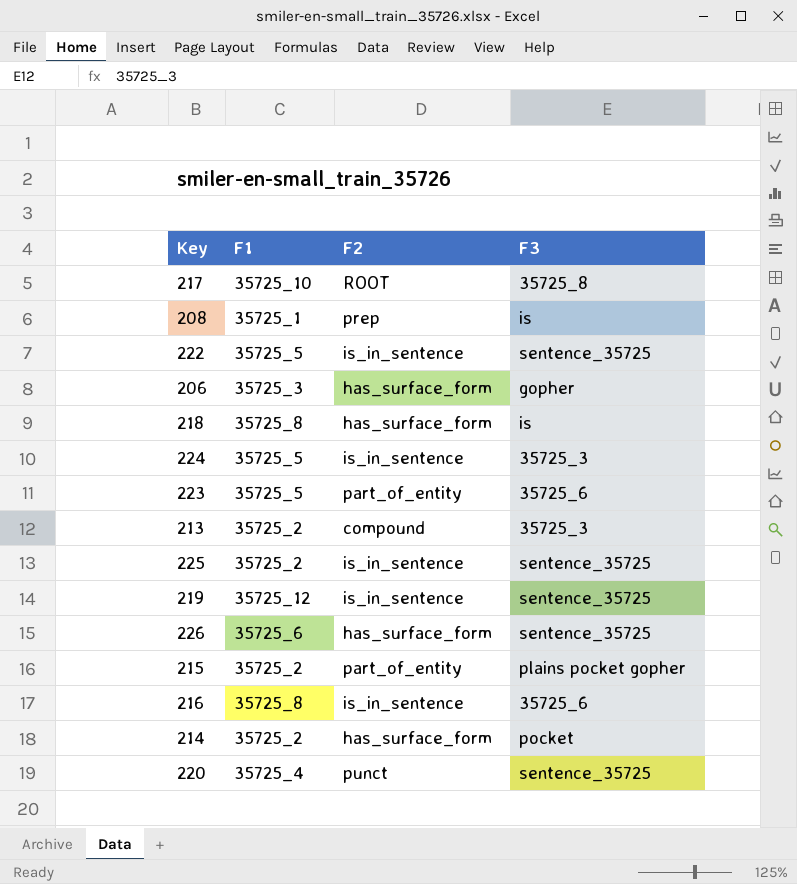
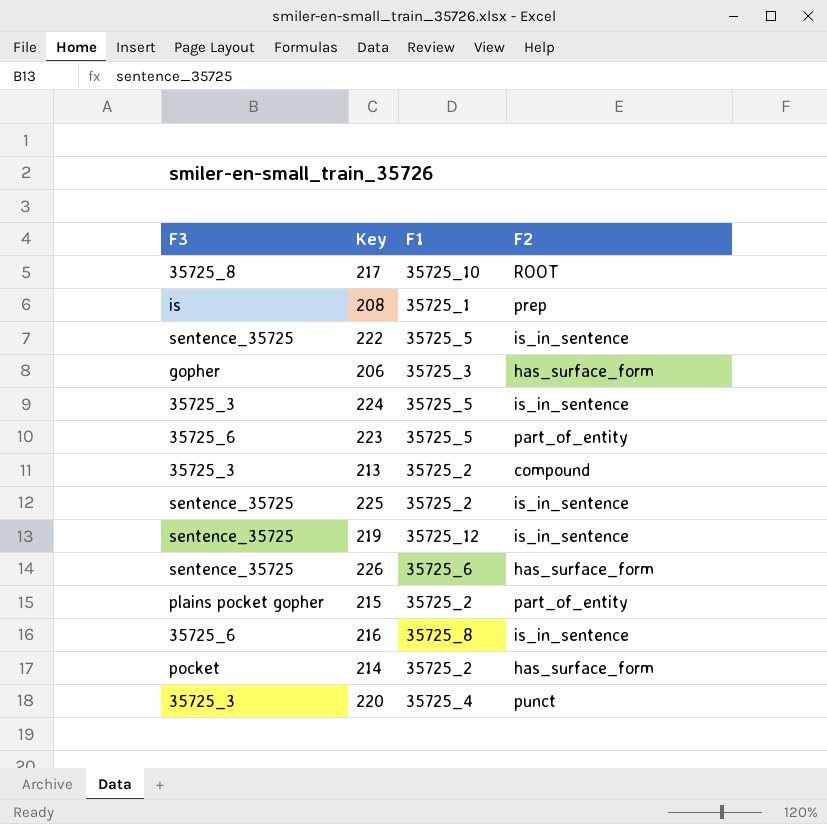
column F3 | position: 4 -> 1
row 218: 35725_8 | has_surface_form | is -> none
220 | F3: sentence_35725 -> 35725_3

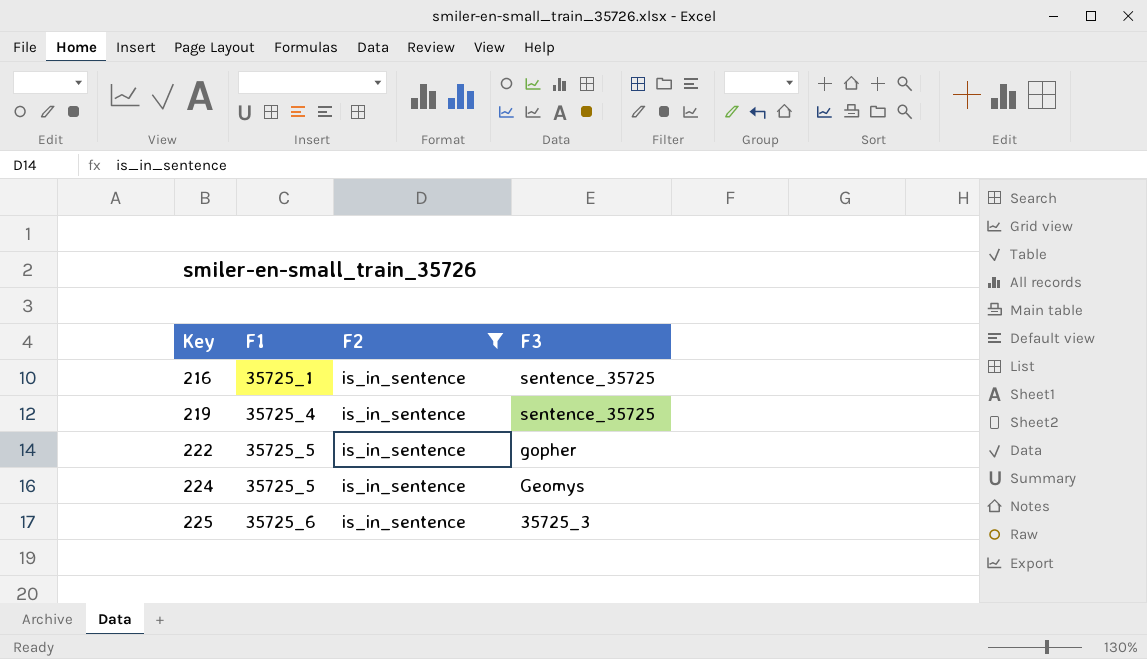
filter: none -> F2 = is_in_sentence
row order: none -> Key ascending
column F3 | position: 1 -> 4
216 | F1: 35725_8 -> 35725_1
216 | F3: 35725_6 -> sentence_35725
219 | F1: 35725_12 -> 35725_4
222 | F3: sentence_35725 -> gopher
224 | F3: 35725_3 -> Geomys
225 | F1: 35725_2 -> 35725_6
225 | F3: sentence_35725 -> 35725_3

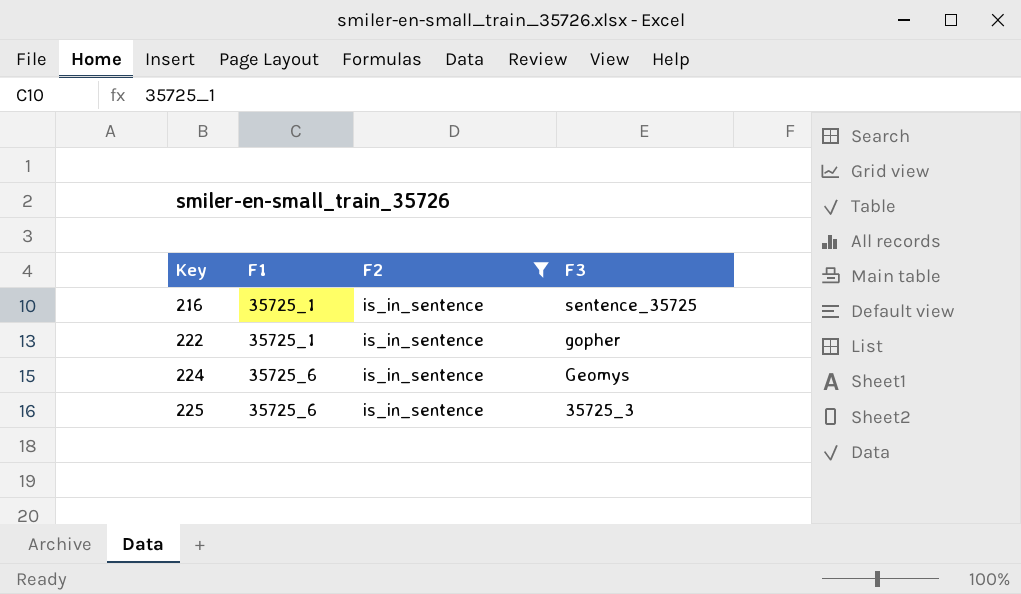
row 219: 35725_4 | is_in_sentence | sentence_35725 -> none
222 | F1: 35725_5 -> 35725_1
224 | F1: 35725_5 -> 35725_6

